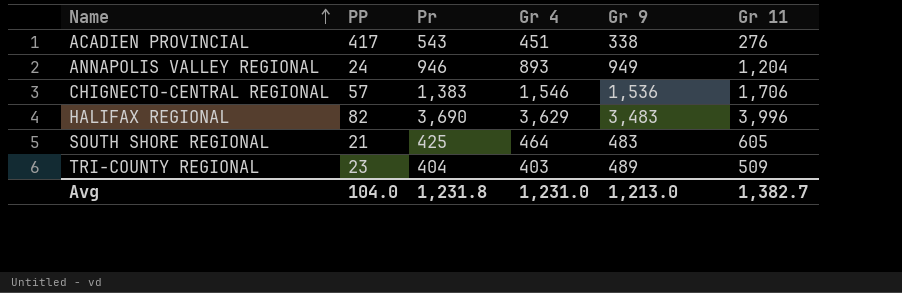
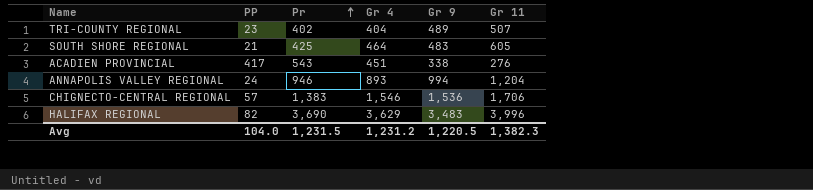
row order: Name ascending -> Pr ascending
TRI-COUNTY REGIONAL | Pr: 404 -> 402
TRI-COUNTY REGIONAL | Gr 4: 403 -> 404
TRI-COUNTY REGIONAL | Gr 11: 509 -> 507
ANNAPOLIS VALLEY REGIONAL | Gr 9: 949 -> 994
Avg | Pr: 1,231.8 -> 1,231.5
Avg | Gr 4: 1,231.0 -> 1,231.2
Avg | Gr 9: 1,213.0 -> 1,220.5
Avg | Gr 11: 1,382.7 -> 1,382.3

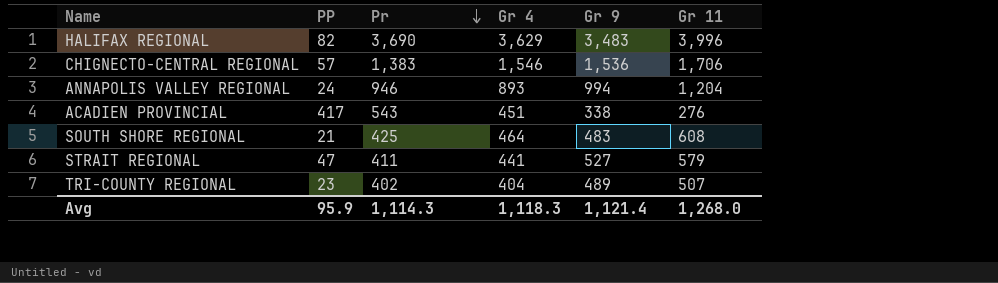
row order: Pr ascending -> Pr descending
SOUTH SHORE REGIONAL | Gr 11: 605 -> 608
row STRAIT REGIONAL: none -> 47 | 411 | 441 | 527 | 579
Avg | PP: 104.0 -> 95.9
Avg | Pr: 1,231.5 -> 1,114.3
Avg | Gr 4: 1,231.2 -> 1,118.3
Avg | Gr 9: 1,220.5 -> 1,121.4
Avg | Gr 11: 1,382.3 -> 1,268.0

